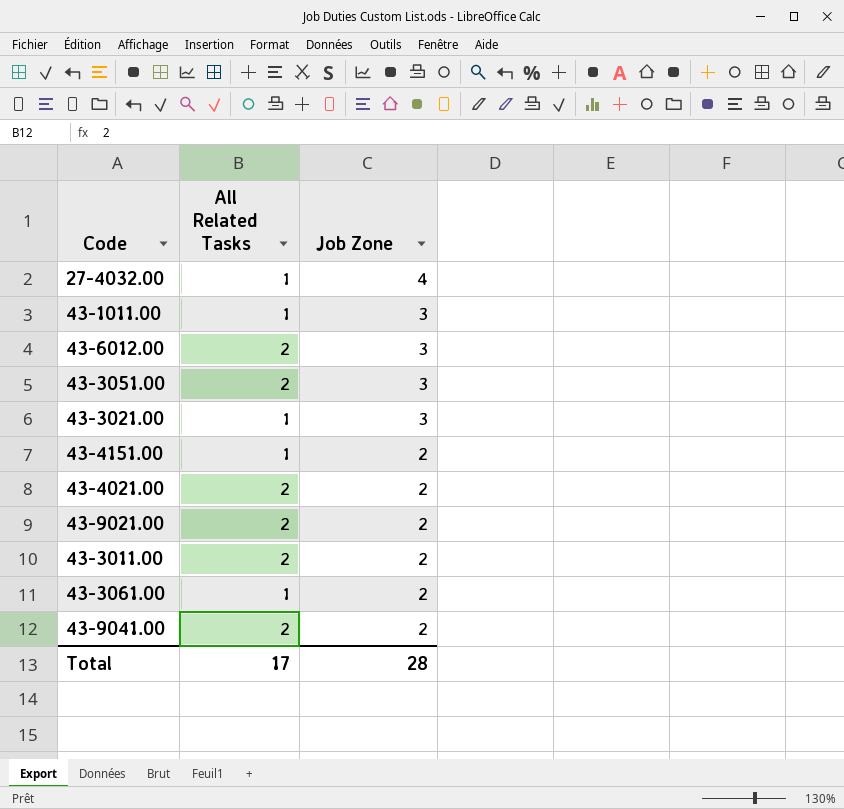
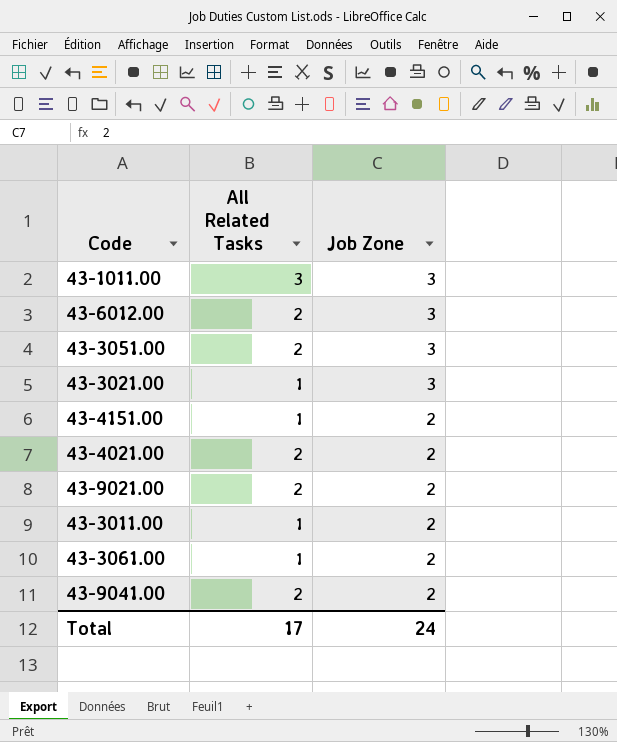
row 27-4032.00: 1 | 4 -> none
43-1011.00 | All Related Tasks: 1 -> 3
43-3011.00 | All Related Tasks: 2 -> 1
Total | Job Zone: 28 -> 24

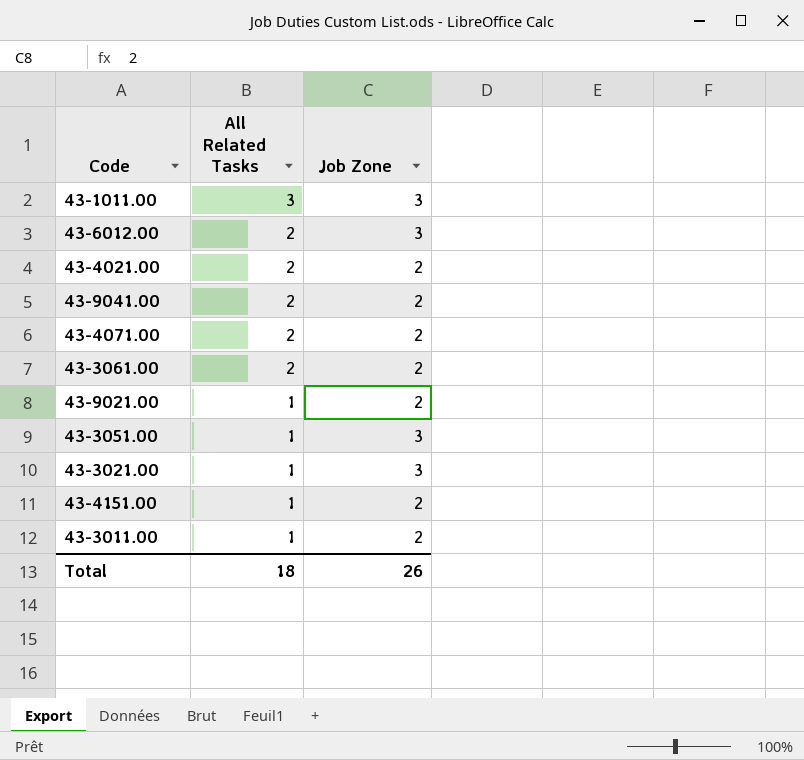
row order: Job Zone descending -> All Related Tasks descending
row 43-4071.00: none -> 2 | 2
43-3061.00 | All Related Tasks: 1 -> 2
43-9021.00 | All Related Tasks: 2 -> 1
43-3051.00 | All Related Tasks: 2 -> 1
Total | All Related Tasks: 17 -> 18
Total | Job Zone: 24 -> 26

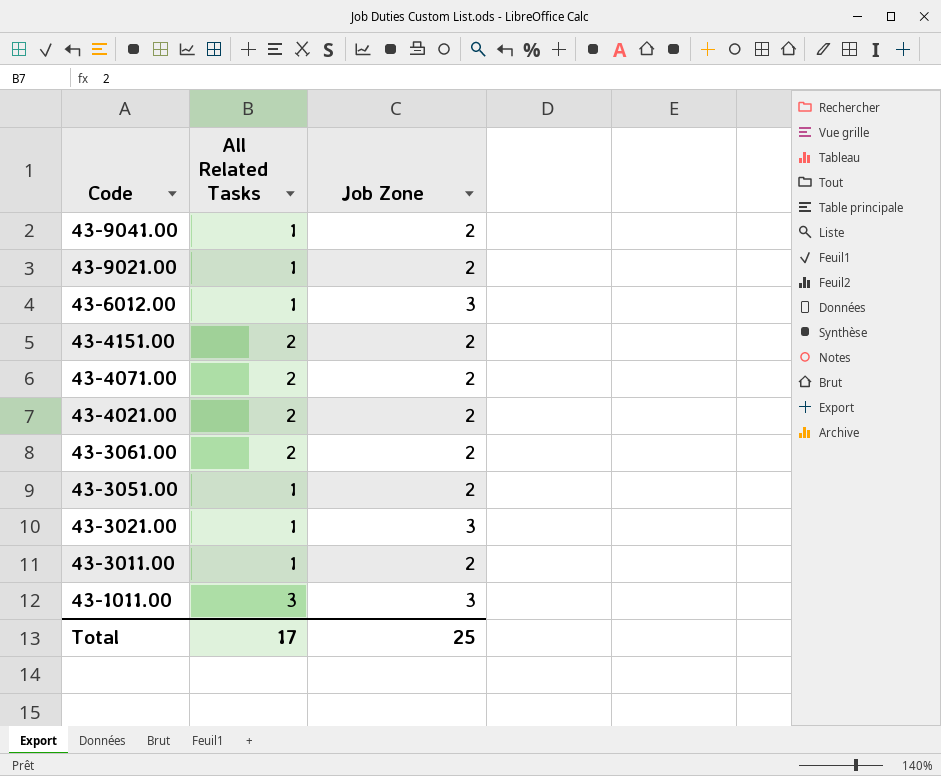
row order: All Related Tasks descending -> Code descending
43-9041.00 | All Related Tasks: 2 -> 1
43-6012.00 | All Related Tasks: 2 -> 1
43-4151.00 | All Related Tasks: 1 -> 2
43-3051.00 | Job Zone: 3 -> 2
Total | All Related Tasks: 18 -> 17
Total | Job Zone: 26 -> 25

